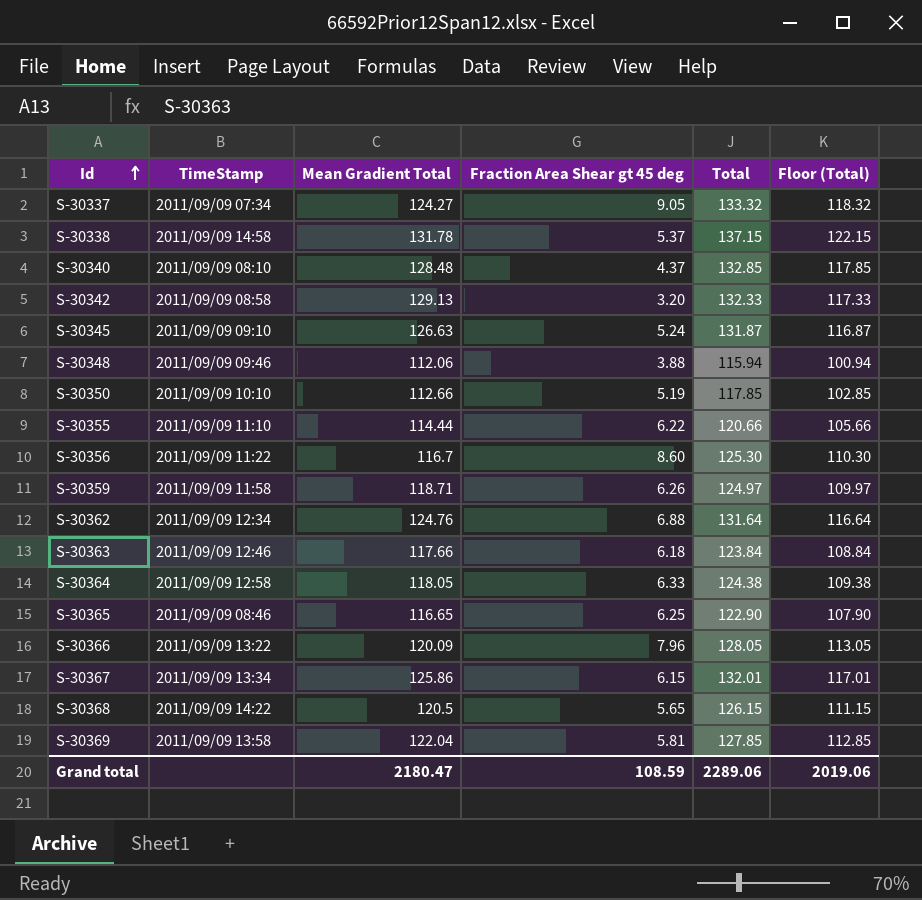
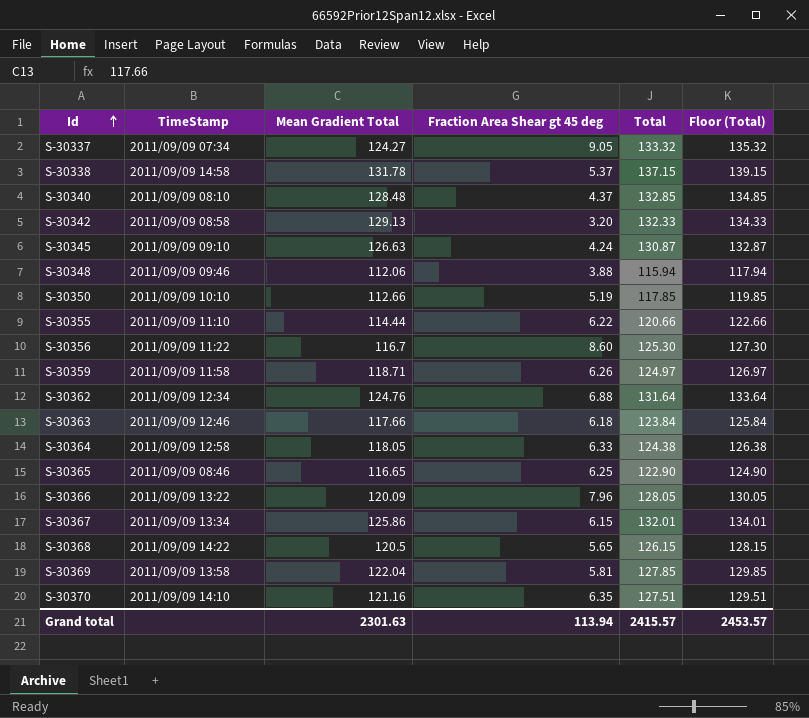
column Floor (Total) | formula: [Total] - 15 -> [Total] + 2
S-30345 | Fraction Area Shear gt 45 deg: 5.24 -> 4.24
S-30345 | Total: 131.87 -> 130.87
row S-30370: none -> 2011/09/09 14:10 | 121.16 | 6.35 | 127.51 | 129.51
Grand total | Mean Gradient Total: 2180.47 -> 2301.63
Grand total | Fraction Area Shear gt 45 deg: 108.59 -> 113.94
Grand total | Total: 2289.06 -> 2415.57
Grand total | Floor (Total): 2019.06 -> 2453.57

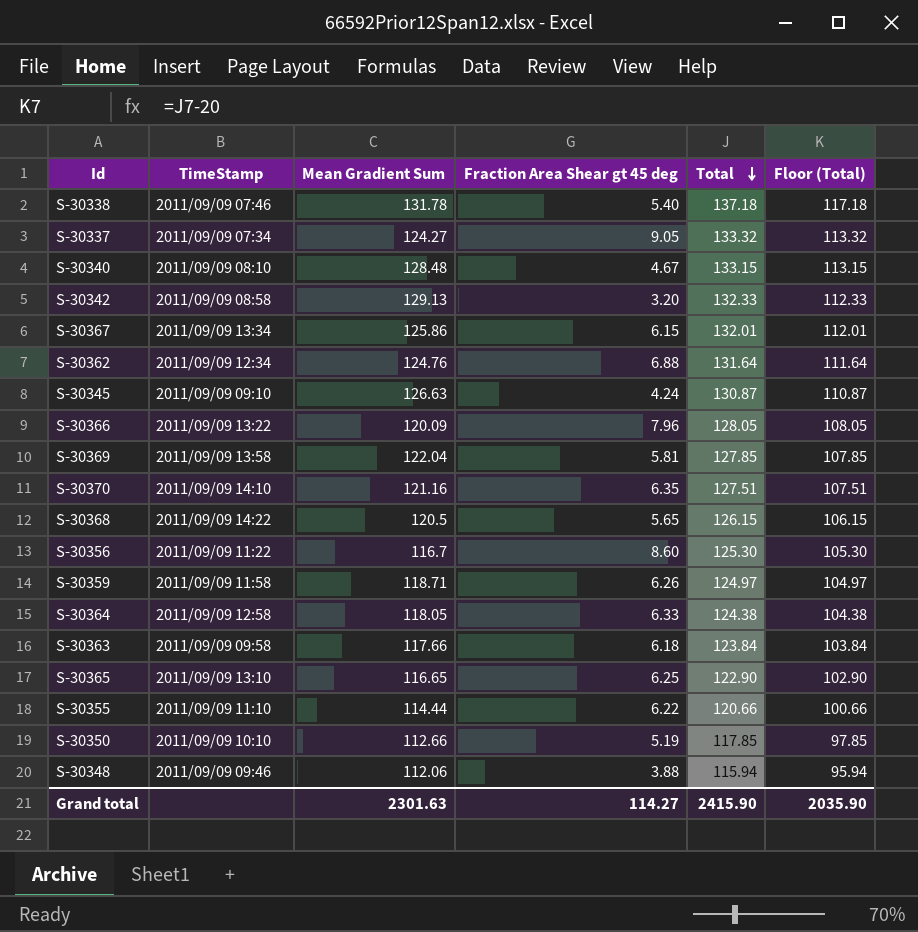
row order: Id ascending -> Total descending
column name: Mean Gradient Total -> Mean Gradient Sum
column Floor (Total) | formula: [Total] + 2 -> [Total] - 20
S-30338 | TimeStamp: 2011/09/09 14:58 -> 2011/09/09 07:46
S-30338 | Fraction Area Shear gt 45 deg: 5.37 -> 5.40
S-30338 | Total: 137.15 -> 137.18
S-30340 | Fraction Area Shear gt 45 deg: 4.37 -> 4.67
S-30340 | Total: 132.85 -> 133.15
S-30363 | TimeStamp: 2011/09/09 12:46 -> 2011/09/09 09:58
S-30365 | TimeStamp: 2011/09/09 08:46 -> 2011/09/09 13:10
Grand total | Fraction Area Shear gt 45 deg: 113.94 -> 114.27
Grand total | Total: 2415.57 -> 2415.90
Grand total | Floor (Total): 2453.57 -> 2035.90

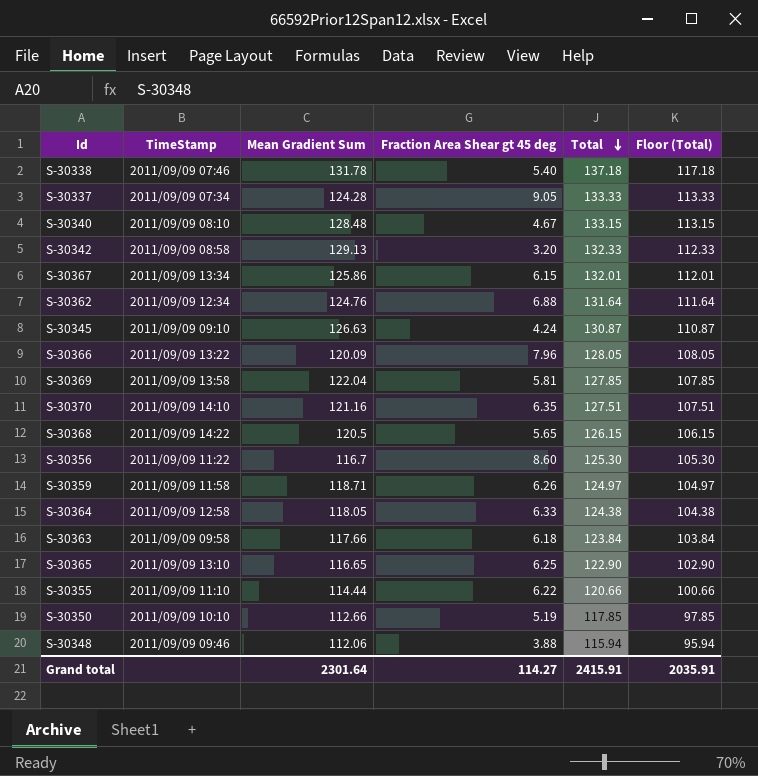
S-30337 | Mean Gradient Sum: 124.27 -> 124.28
S-30337 | Total: 133.32 -> 133.33
S-30337 | Floor (Total): 113.32 -> 113.33
Grand total | Mean Gradient Sum: 2301.63 -> 2301.64
Grand total | Total: 2415.90 -> 2415.91
Grand total | Floor (Total): 2035.90 -> 2035.91

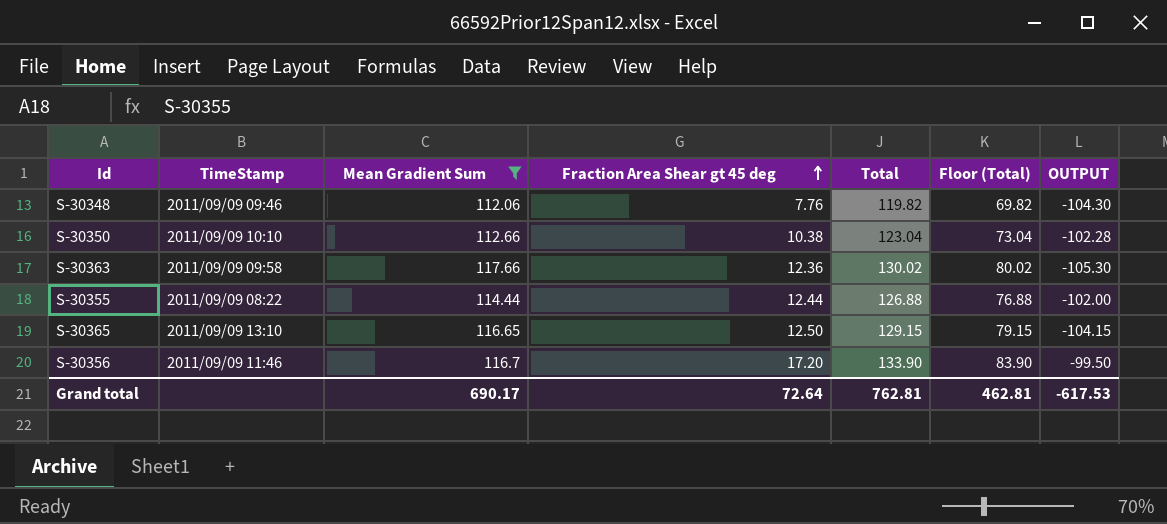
filter: none -> Mean Gradient Sum <= 117.66
row order: Total descending -> Fraction Area Shear gt 45 deg ascending
column Floor (Total) | formula: [Total] - 20 -> [Total] - 50
column OUTPUT | formula: none -> [Fraction Area Shear gt 45 deg] - [Mean Gradient Sum]
S-30348 | Fraction Area Shear gt 45 deg: 3.88 -> 7.76
S-30348 | Total: 115.94 -> 119.82
S-30350 | Fraction Area Shear gt 45 deg: 5.19 -> 10.38
S-30350 | Total: 117.85 -> 123.04
S-30363 | Fraction Area Shear gt 45 deg: 6.18 -> 12.36
S-30363 | Total: 123.84 -> 130.02
S-30355 | TimeStamp: 2011/09/09 11:10 -> 2011/09/09 08:22
S-30355 | Fraction Area Shear gt 45 deg: 6.22 -> 12.44
S-30355 | Total: 120.66 -> 126.88
S-30365 | Fraction Area Shear gt 45 deg: 6.25 -> 12.50
S-30365 | Total: 122.90 -> 129.15
S-30356 | TimeStamp: 2011/09/09 11:22 -> 2011/09/09 11:46
S-30356 | Fraction Area Shear gt 45 deg: 8.60 -> 17.20
S-30356 | Total: 125.30 -> 133.90
Grand total | Mean Gradient Sum: 2301.64 -> 690.17
Grand total | Fraction Area Shear gt 45 deg: 114.27 -> 72.64
Grand total | Total: 2415.91 -> 762.81
Grand total | Floor (Total): 2035.91 -> 462.81

